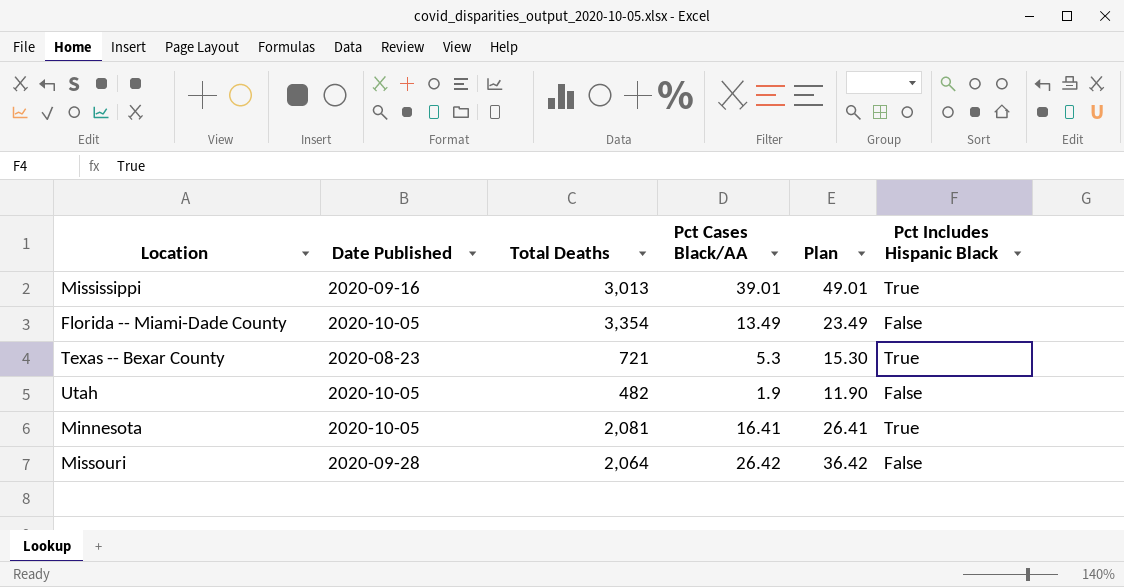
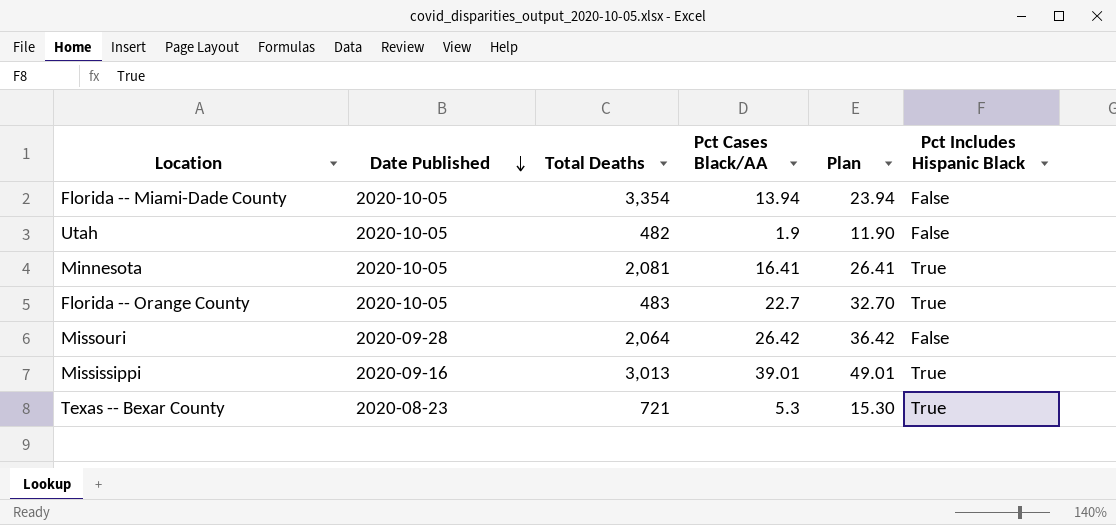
row order: none -> Date Published descending
Florida -- Miami-Dade County | Pct Cases Black/AA: 13.49 -> 13.94
Florida -- Miami-Dade County | Plan: 23.49 -> 23.94
row Florida -- Orange County: none -> 2020-10-05 | 483 | 22.7 | 32.70 | True

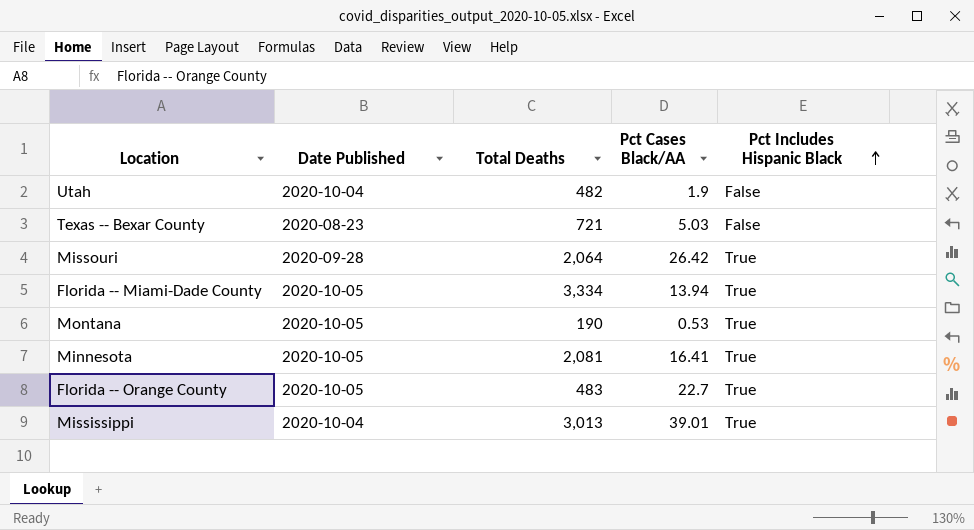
row order: Date Published descending -> Pct Includes Hispanic Black ascending
column Plan | formula: [Pct Cases Black/AA] + 10 -> none
Utah | Date Published: 2020-10-05 -> 2020-10-04
Texas -- Bexar County | Pct Cases Black/AA: 5.3 -> 5.03
Texas -- Bexar County | Pct Includes Hispanic Black: True -> False
Missouri | Pct Includes Hispanic Black: False -> True
Florida -- Miami-Dade County | Total Deaths: 3,354 -> 3,334
Florida -- Miami-Dade County | Pct Includes Hispanic Black: False -> True
row Montana: none -> 2020-10-05 | 190 | 0.53 | True
Mississippi | Date Published: 2020-09-16 -> 2020-10-04

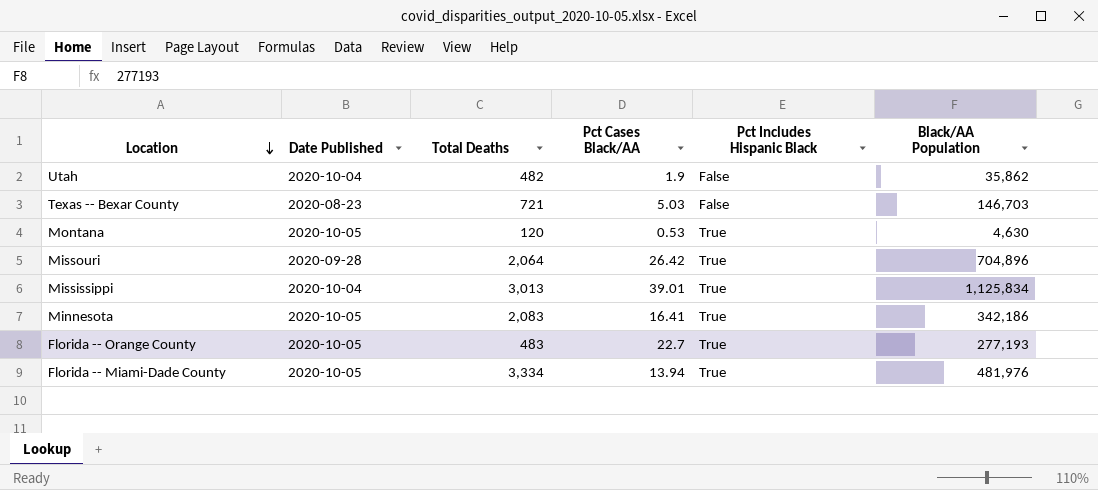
row order: Pct Includes Hispanic Black ascending -> Location descending
column Black/AA Population | position: none -> 6
Montana | Total Deaths: 190 -> 120
Minnesota | Total Deaths: 2,081 -> 2,083

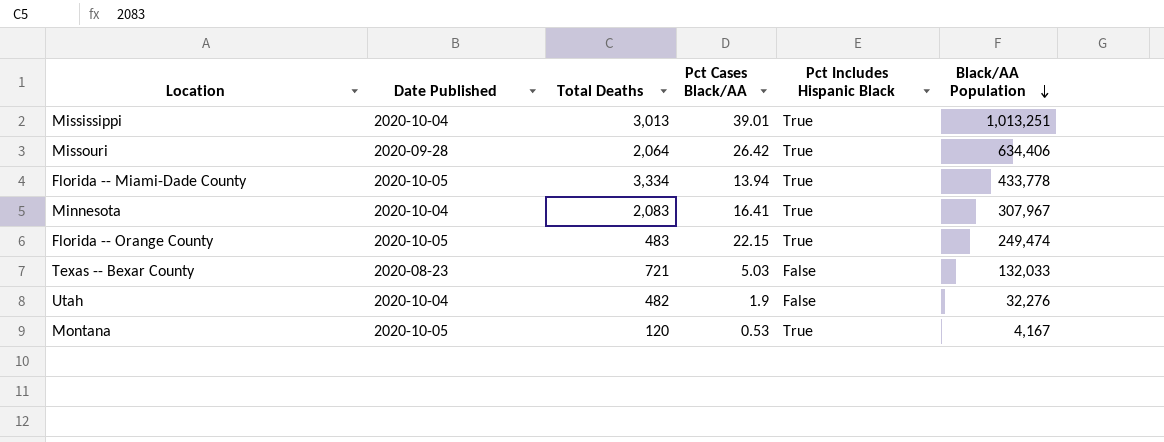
row order: Location descending -> Black/AA Population descending
Mississippi | Black/AA Population: 1,125,834 -> 1,013,251
Missouri | Black/AA Population: 704,896 -> 634,406
Florida -- Miami-Dade County | Black/AA Population: 481,976 -> 433,778
Minnesota | Date Published: 2020-10-05 -> 2020-10-04
Minnesota | Black/AA Population: 342,186 -> 307,967
Florida -- Orange County | Pct Cases Black/AA: 22.7 -> 22.15
Florida -- Orange County | Black/AA Population: 277,193 -> 249,474
Texas -- Bexar County | Black/AA Population: 146,703 -> 132,033
Utah | Black/AA Population: 35,862 -> 32,276
Montana | Black/AA Population: 4,630 -> 4,167

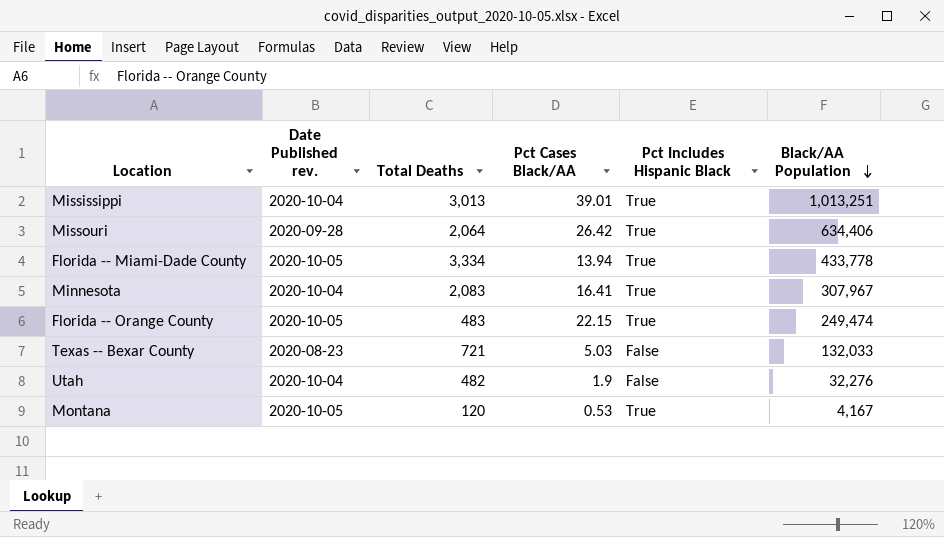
column name: Date Published -> Date Published rev.

